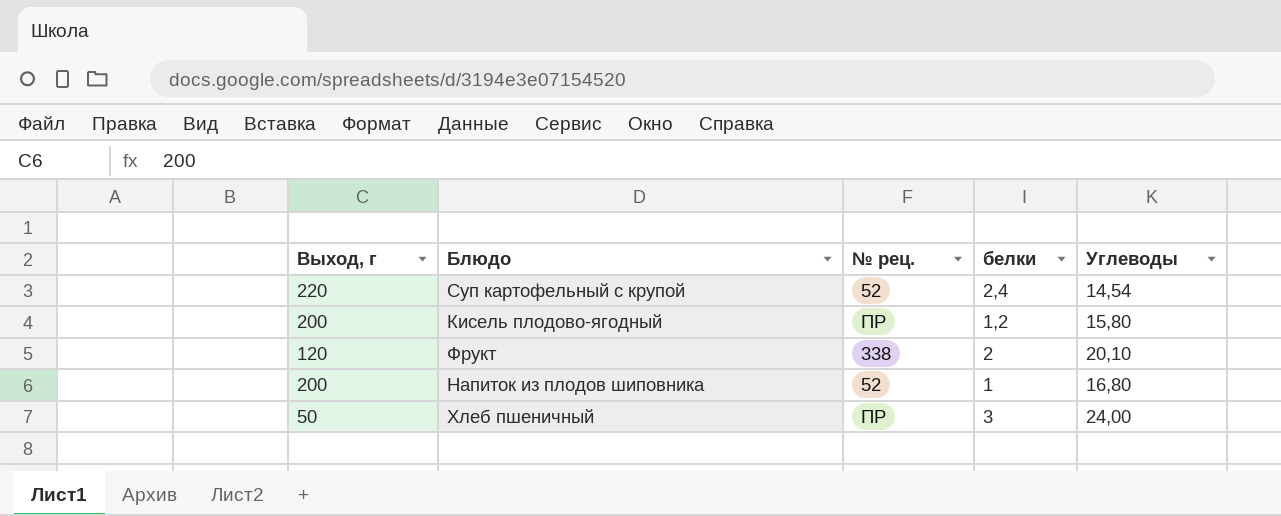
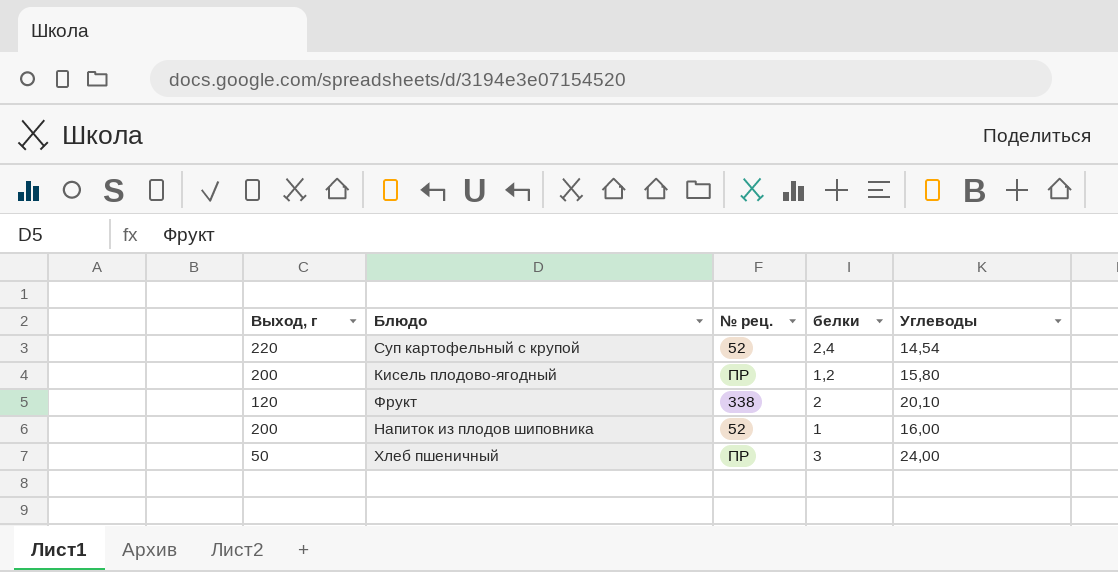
Напиток из плодов шиповника | Углеводы: 16,80 -> 16,00

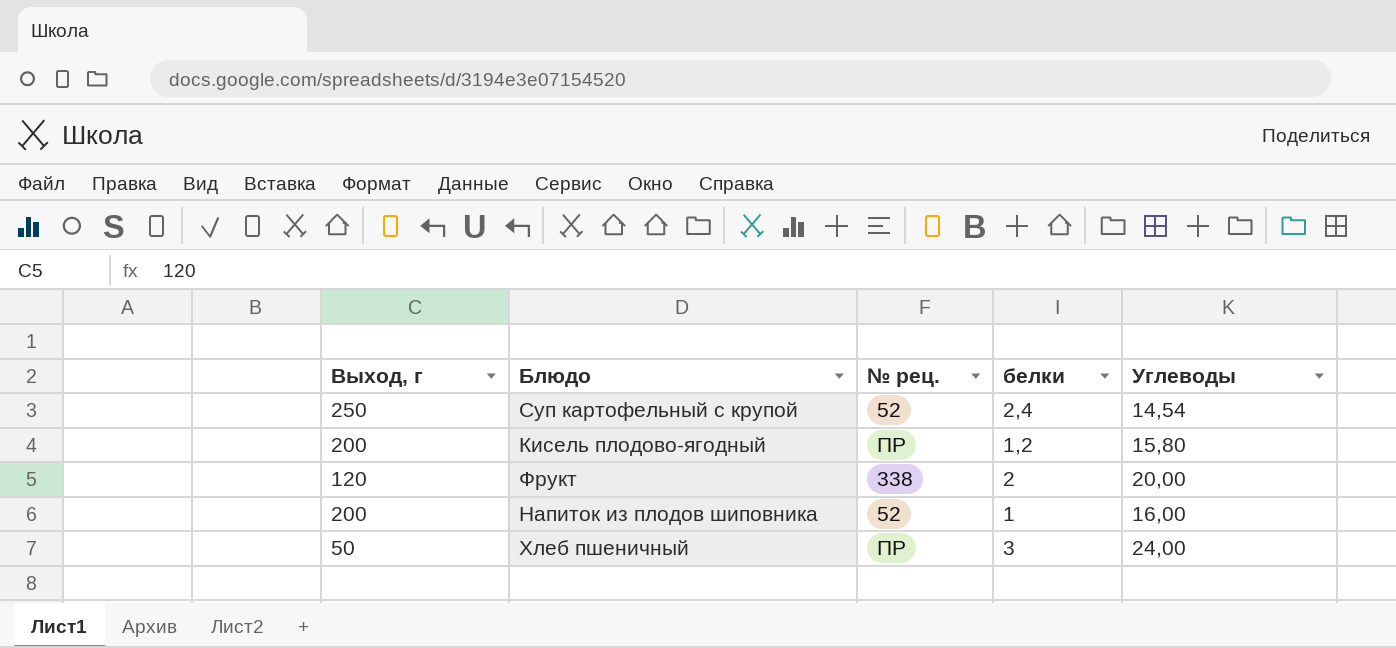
Суп картофельный с крупой | Выход, г: 220 -> 250
Фрукт | Углеводы: 20,10 -> 20,00

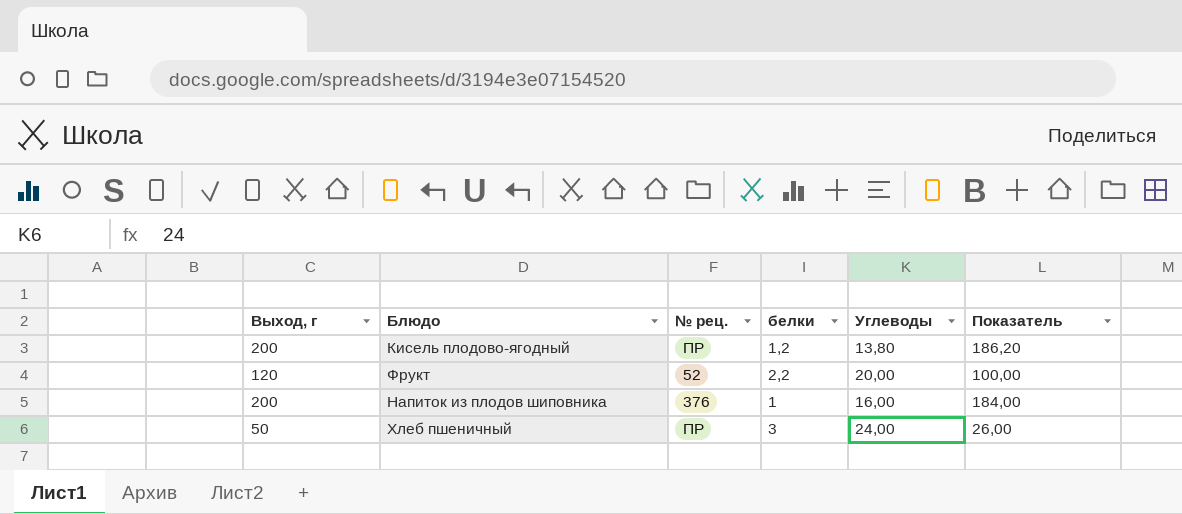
column Показатель | formula: none -> [Выход, г] - [Углеводы]
row Суп картофельный с крупой: 250 | 52 | 2,4 | 14,54 -> none
Кисель плодово-ягодный | Углеводы: 15,80 -> 13,80
Фрукт | № рец.: 338 -> 52
Фрукт | белки: 2 -> 2,2
Напиток из плодов шиповника | № рец.: 52 -> 376

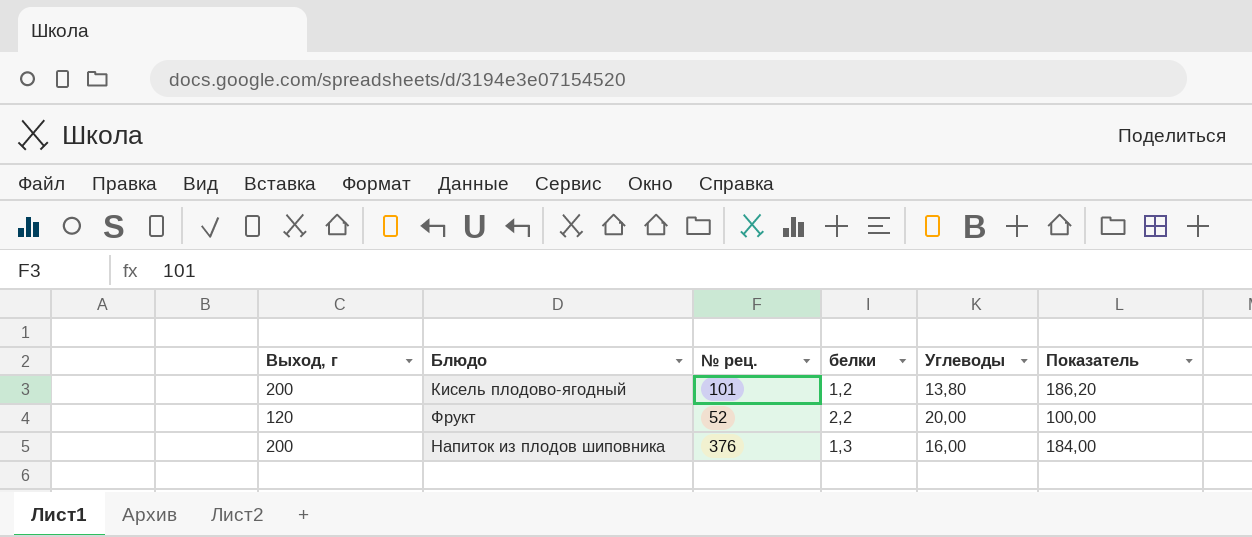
row Хлеб пшеничный: 50 | ПР | 3 | 24,00 | 26,00 -> none
Кисель плодово-ягодный | № рец.: ПР -> 101
Напиток из плодов шиповника | белки: 1 -> 1,3

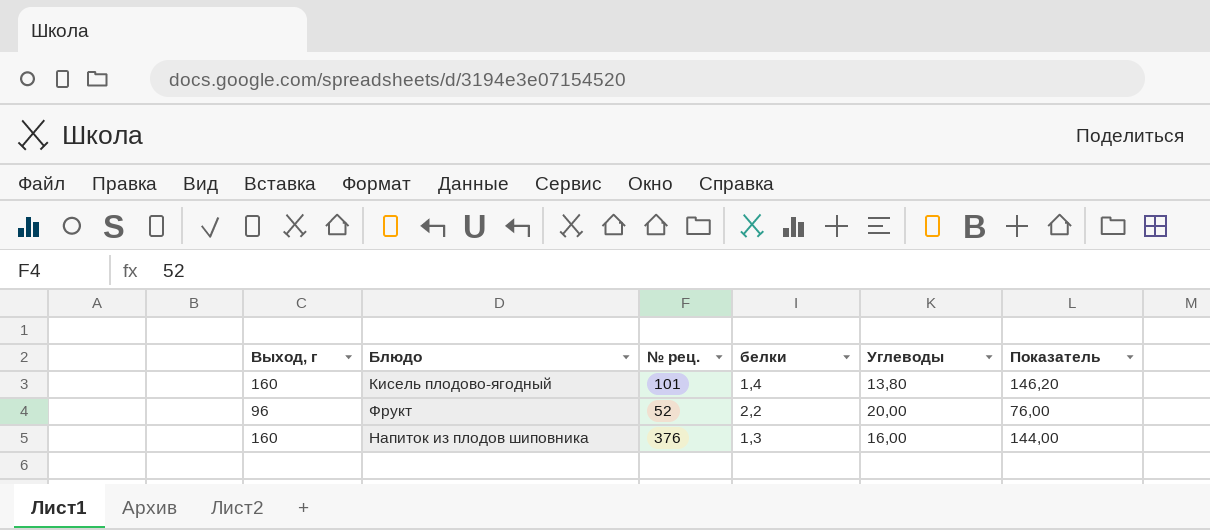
Кисель плодово-ягодный | Выход, г: 200 -> 160
Кисель плодово-ягодный | белки: 1,2 -> 1,4
Кисель плодово-ягодный | Показатель: 186,20 -> 146,20
Фрукт | Выход, г: 120 -> 96
Фрукт | Показатель: 100,00 -> 76,00
Напиток из плодов шиповника | Выход, г: 200 -> 160
Напиток из плодов шиповника | Показатель: 184,00 -> 144,00

